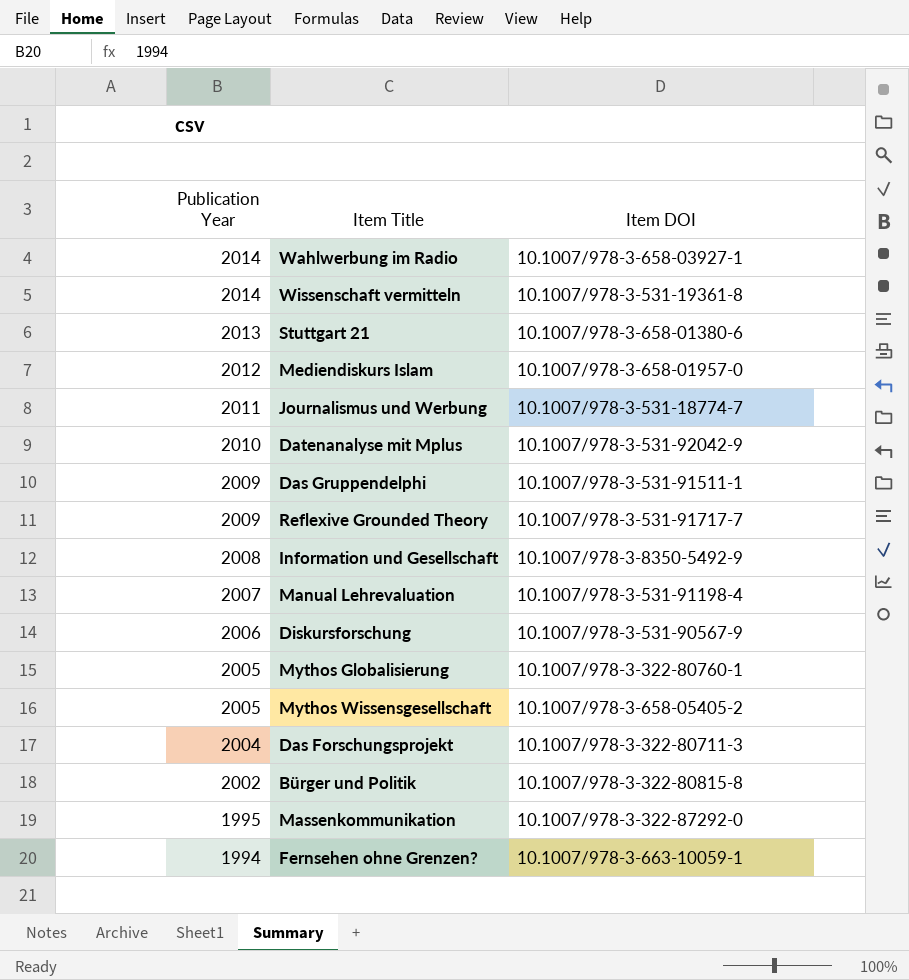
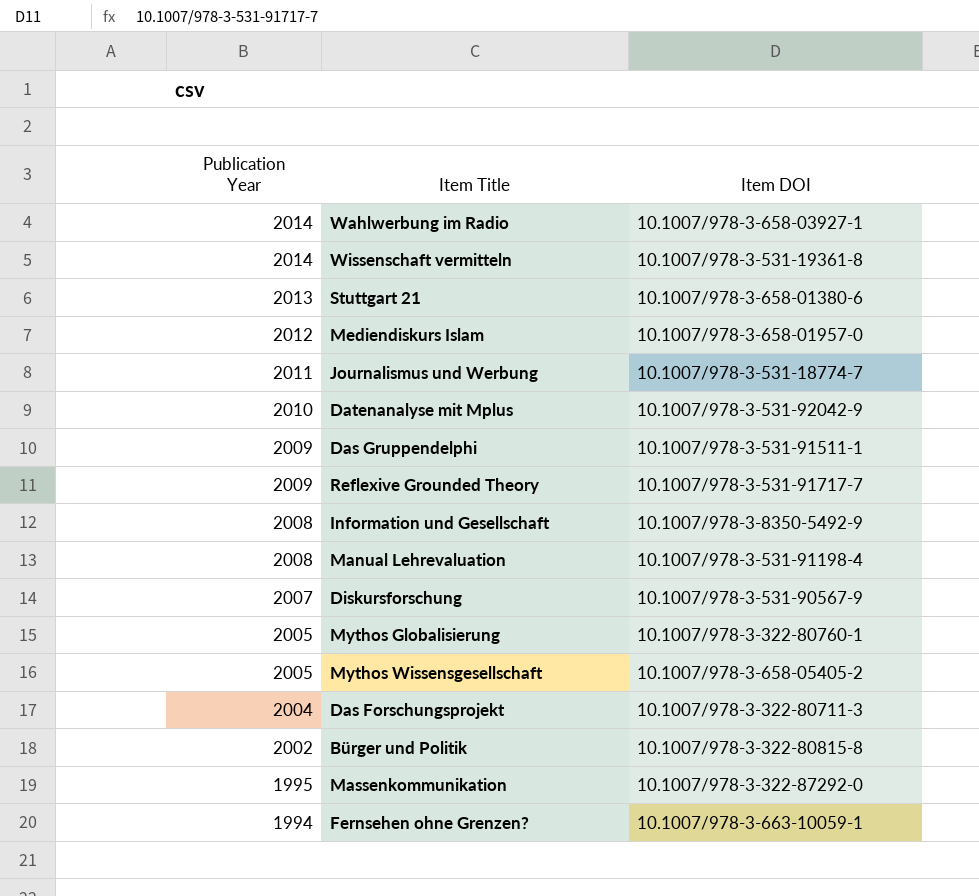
Manual Lehrevaluation | Publication Year: 2007 -> 2008
Diskursforschung | Publication Year: 2006 -> 2007

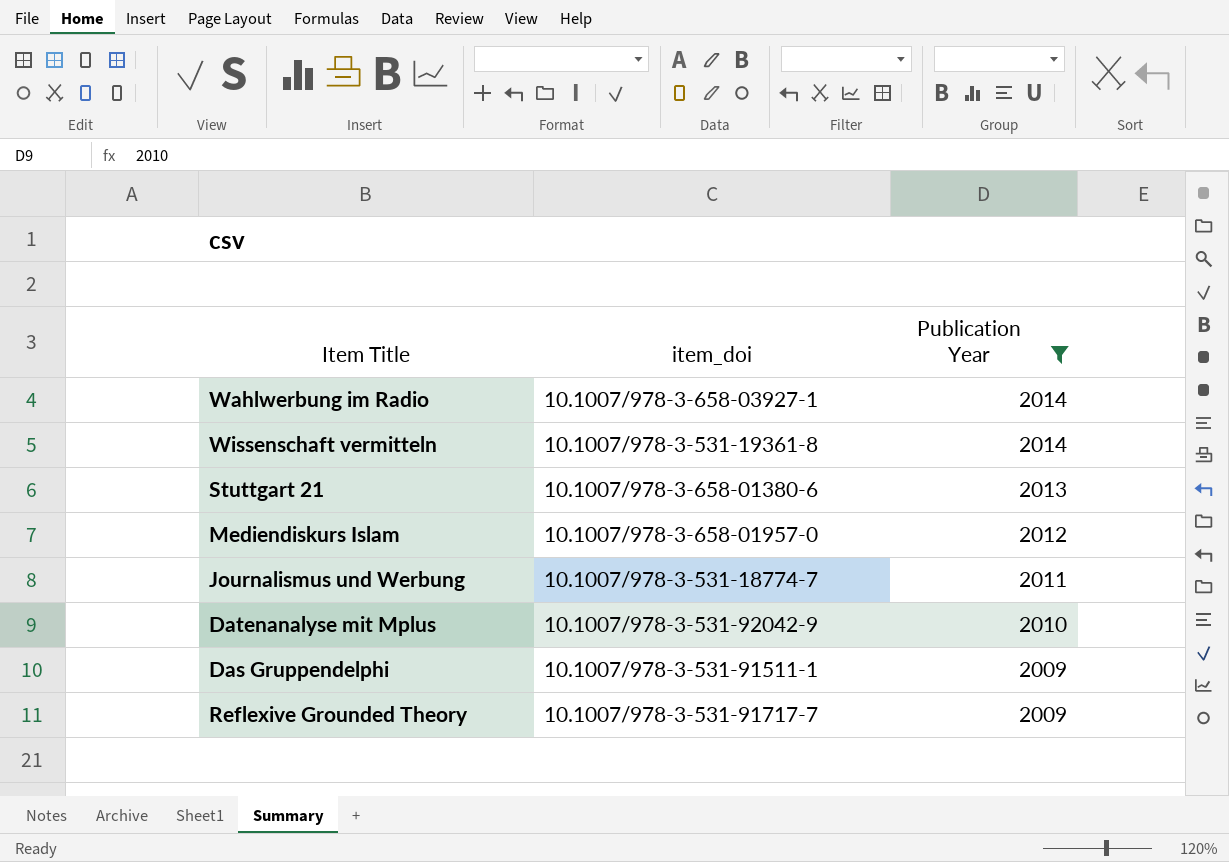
filter: none -> Publication Year >= 2009
column name: Item DOI -> item_doi
column Publication Year | position: 1 -> 3

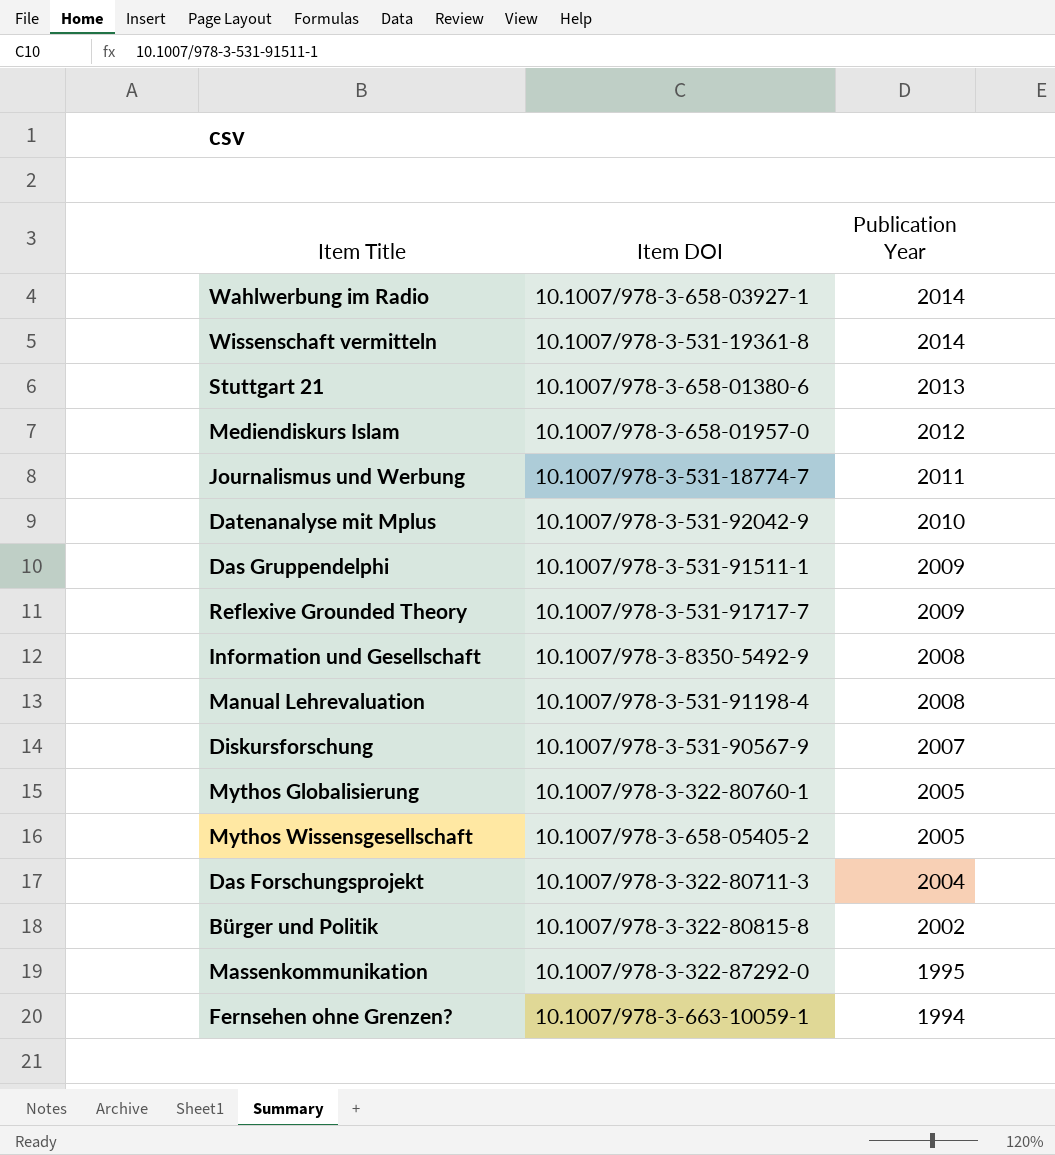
filter: Publication Year >= 2009 -> none
column name: item_doi -> Item DOI

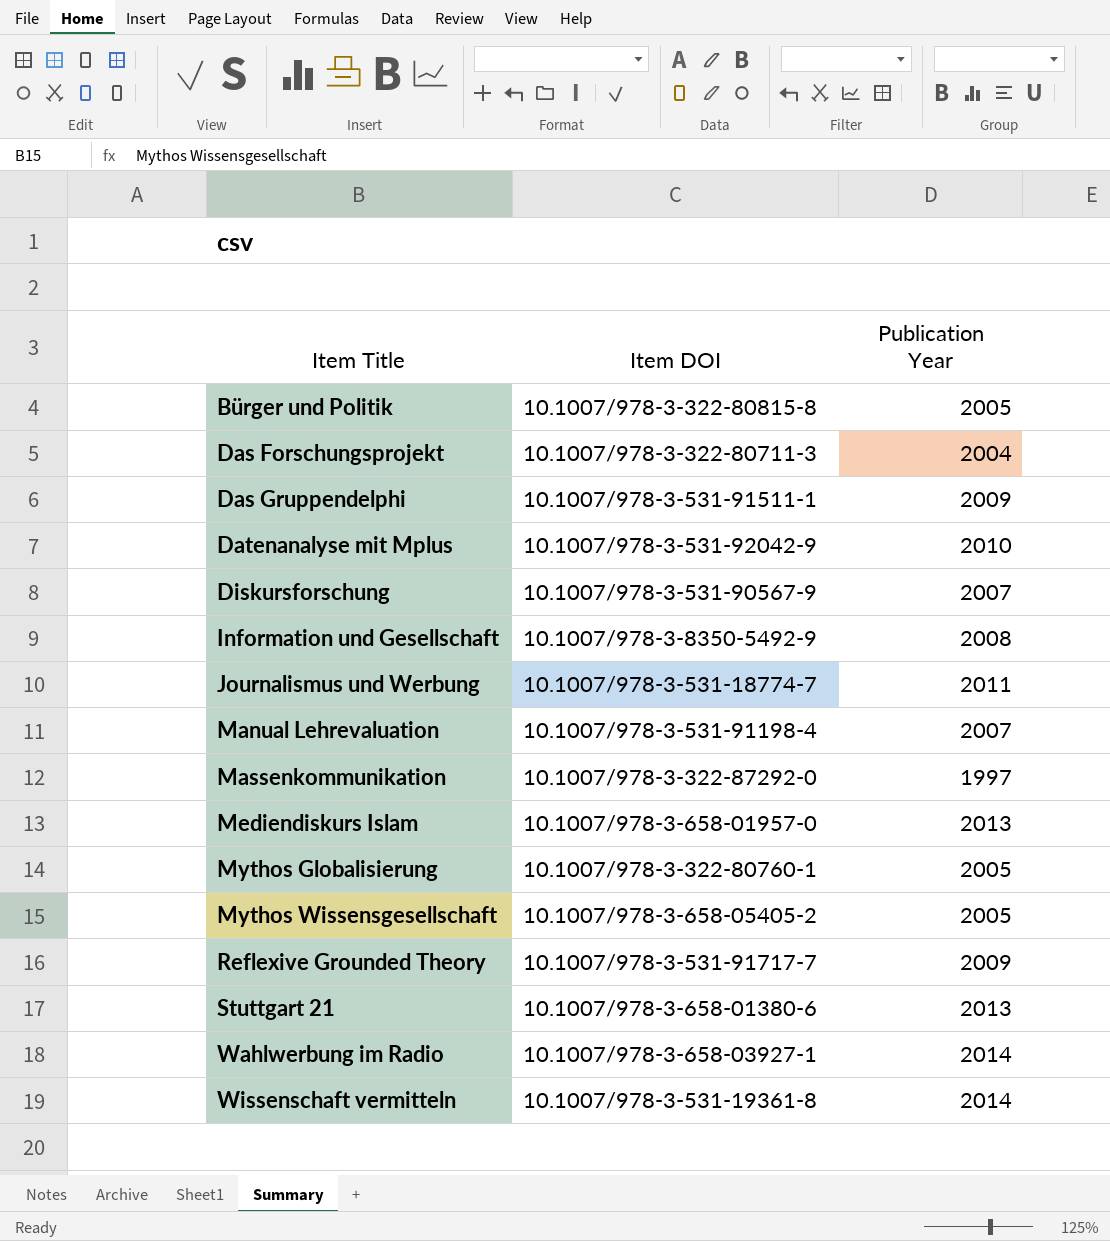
row order: Publication Year descending -> Item Title ascending
row Fernsehen ohne Grenzen?: 10.1007/978-3-663-10059-1 | 1994 -> none
Bürger und Politik | Publication Year: 2002 -> 2005
Manual Lehrevaluation | Publication Year: 2008 -> 2007
Massenkommunikation | Publication Year: 1995 -> 1997
Mediendiskurs Islam | Publication Year: 2012 -> 2013

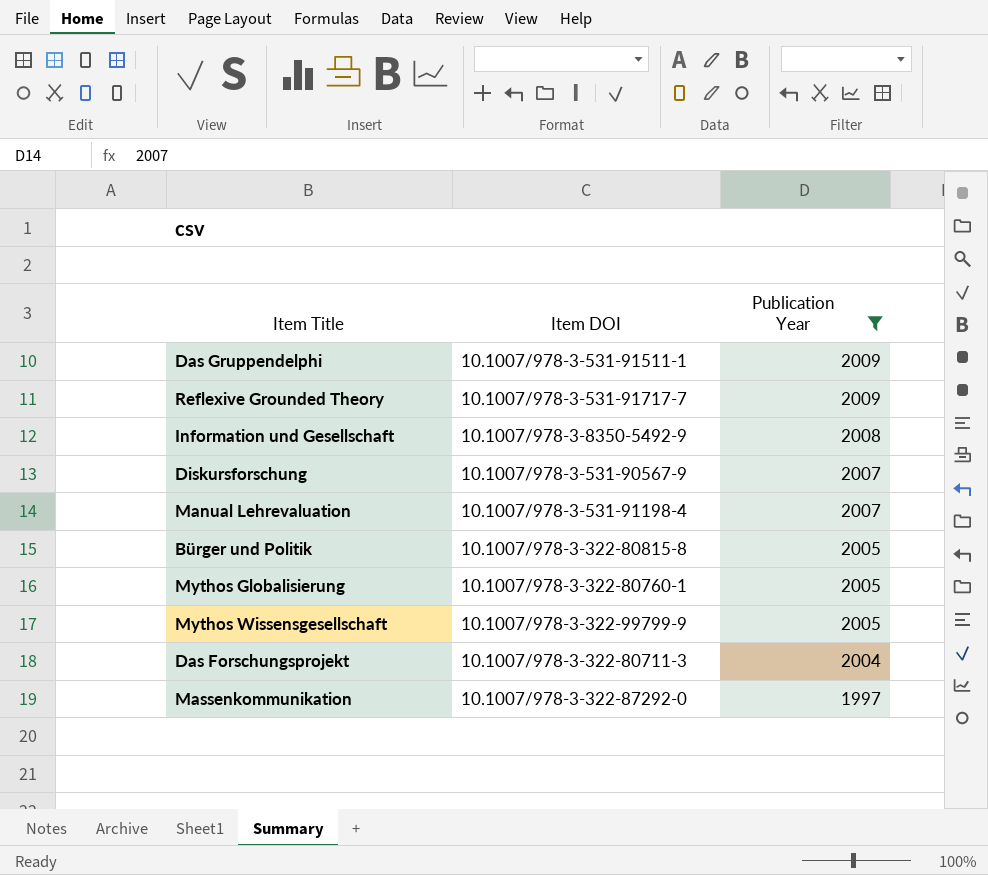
filter: none -> Publication Year <= 2009
row order: Item Title ascending -> Publication Year descending
Mythos Wissensgesellschaft | Item DOI: 10.1007/978-3-658-05405-2 -> 10.1007/978-3-322-99799-9

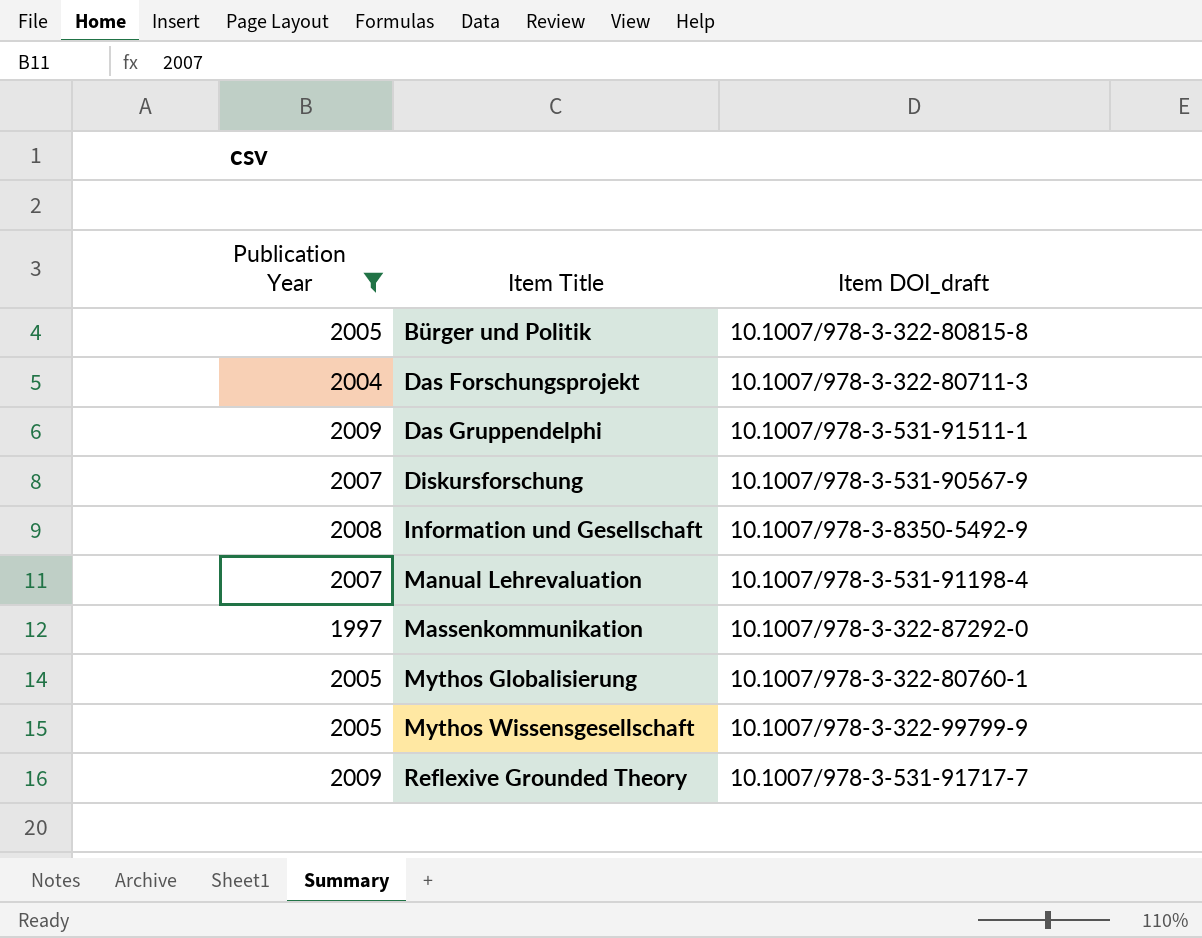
row order: Publication Year descending -> Item Title ascending
column Publication Year | position: 3 -> 1
column name: Item DOI -> Item DOI_draft

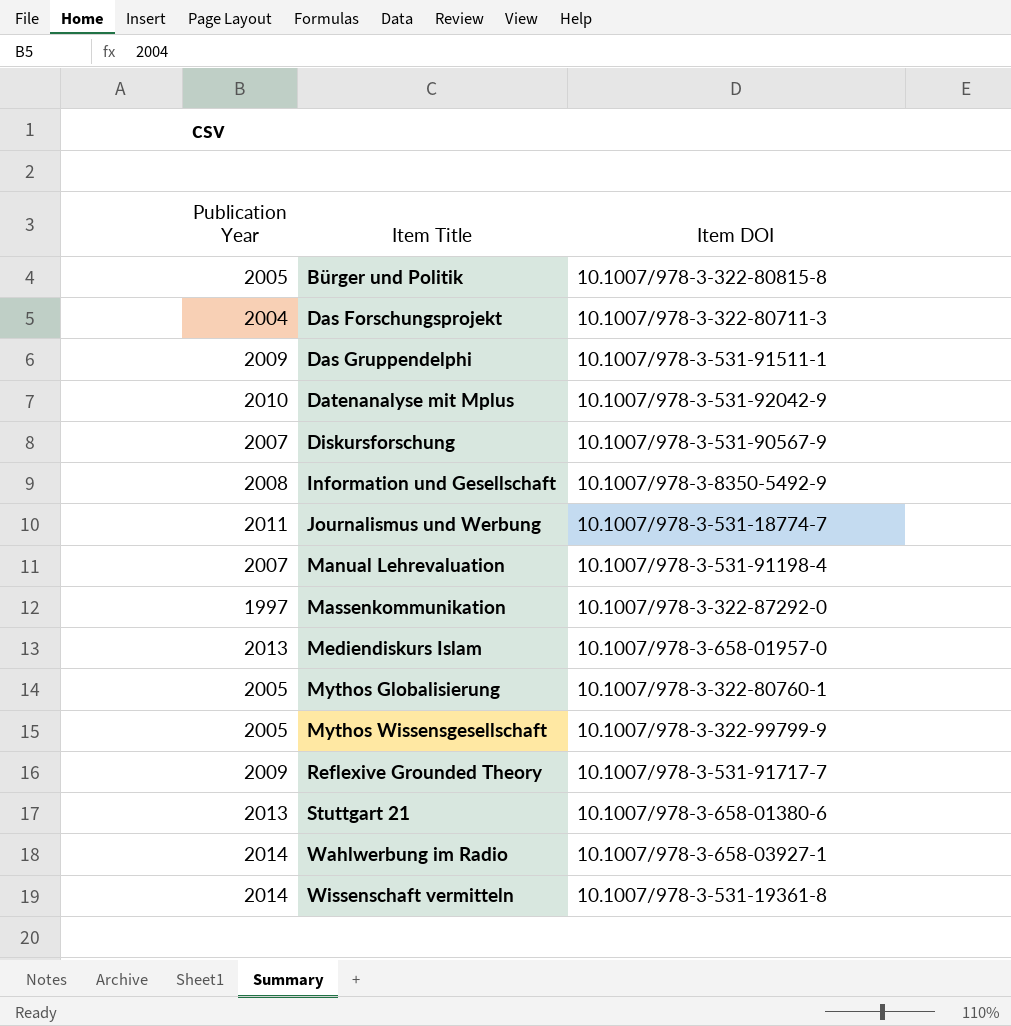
filter: Publication Year <= 2009 -> none
column name: Item DOI_draft -> Item DOI

